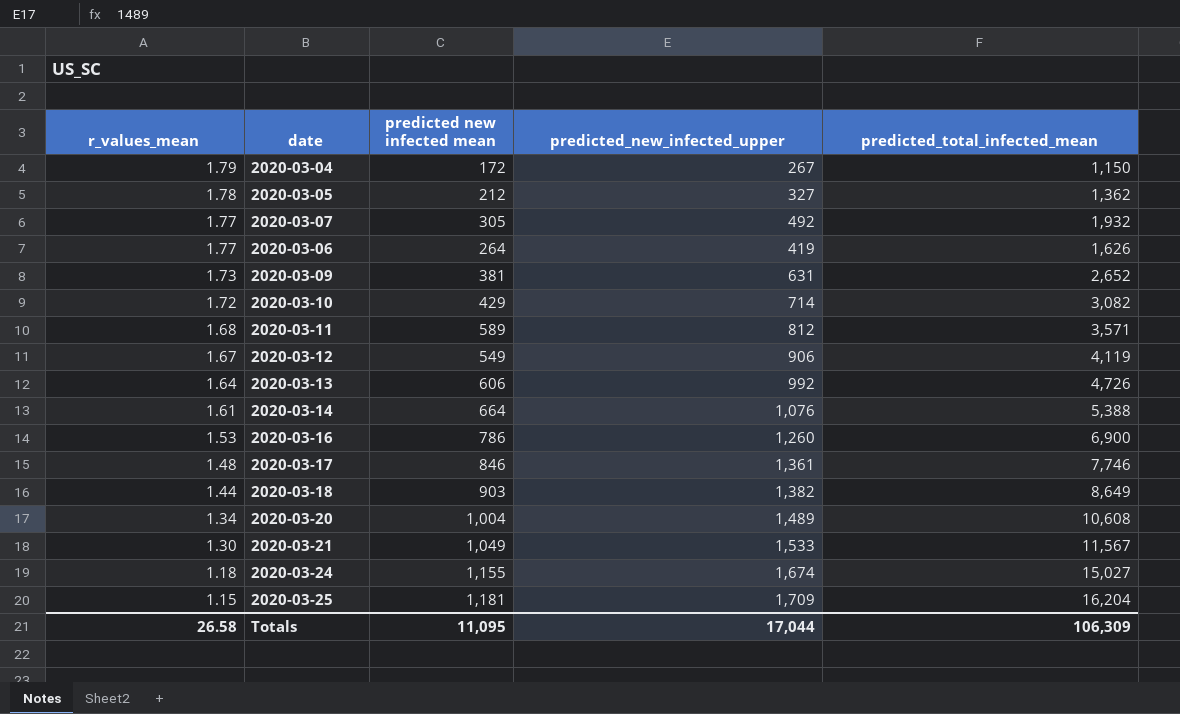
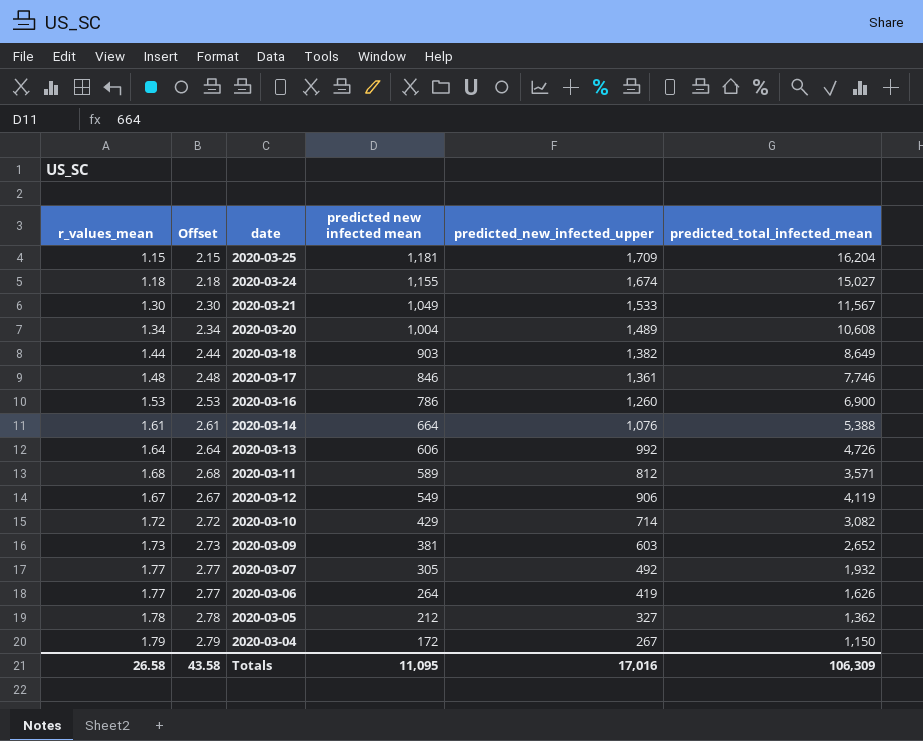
row order: r_values_mean descending -> predicted new infected mean descending
column Offset | formula: none -> [r_values_mean] + 1
2020-03-09 | predicted_new_infected_upper: 631 -> 603
Totals | predicted_new_infected_upper: 17,044 -> 17,016

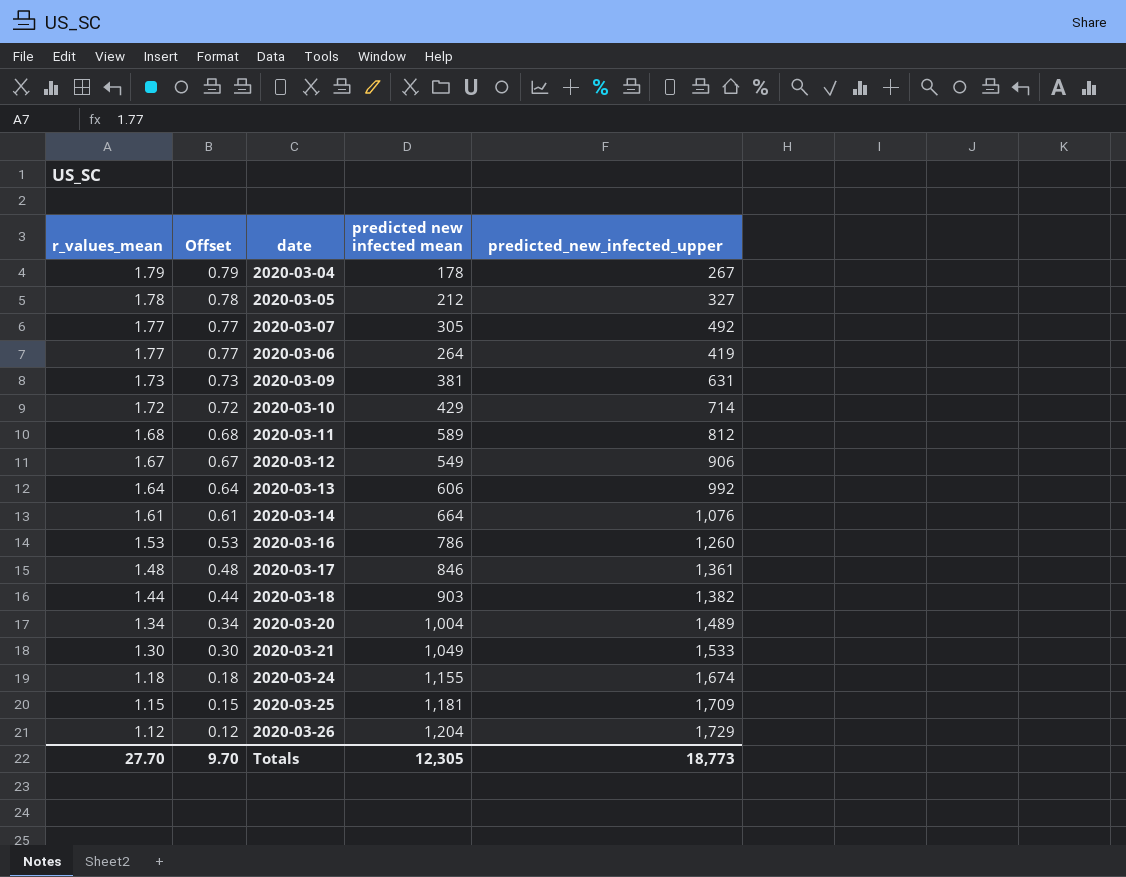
row order: predicted new infected mean descending -> r_values_mean descending
column predicted_total_infected_mean | position: 6 -> none
column Offset | formula: [r_values_mean] + 1 -> [r_values_mean] - 1
2020-03-04 | predicted new infected mean: 172 -> 178
2020-03-09 | predicted_new_infected_upper: 603 -> 631
row 2020-03-26: none -> 1.12 | 0.12 | 1,204 | 1,729
Totals | r_values_mean: 26.58 -> 27.70
Totals | Offset: 43.58 -> 9.70
Totals | predicted new infected mean: 11,095 -> 12,305
Totals | predicted_new_infected_upper: 17,016 -> 18,773

